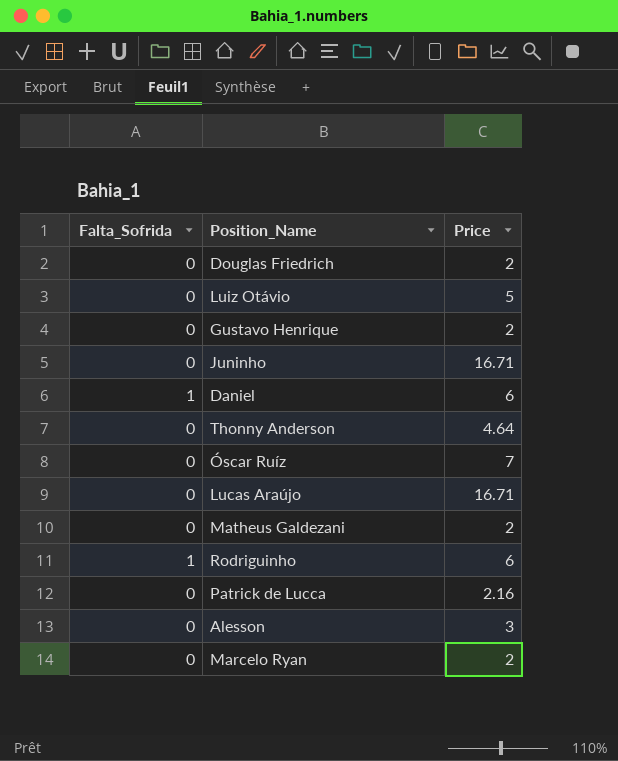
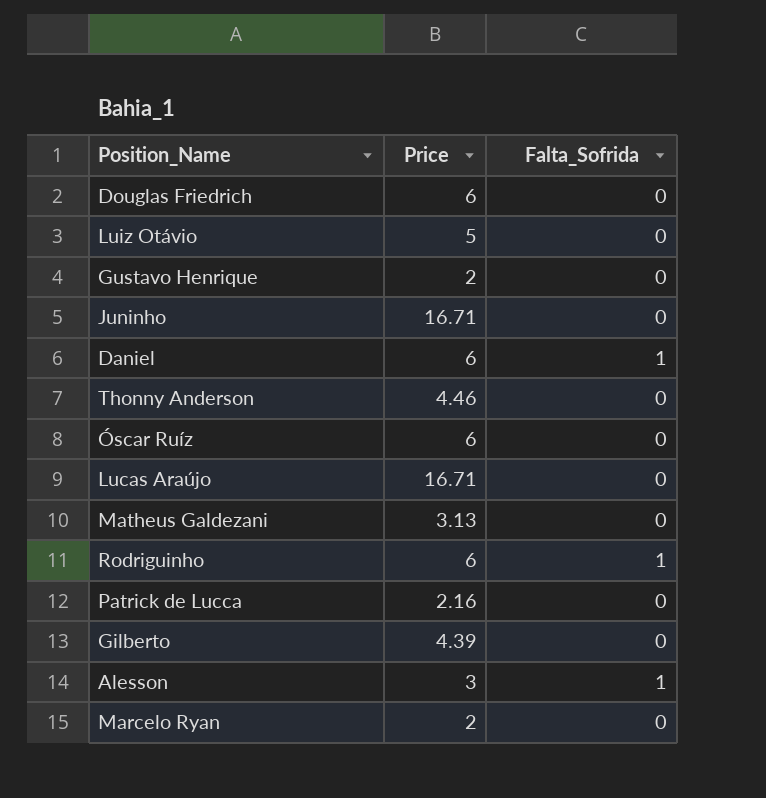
column Falta_Sofrida | position: 1 -> 3
Douglas Friedrich | Price: 2 -> 6
Thonny Anderson | Price: 4.64 -> 4.46
Óscar Ruíz | Price: 7 -> 6
Matheus Galdezani | Price: 2 -> 3.13
row Gilberto: none -> 4.39 | 0
Alesson | Falta_Sofrida: 0 -> 1

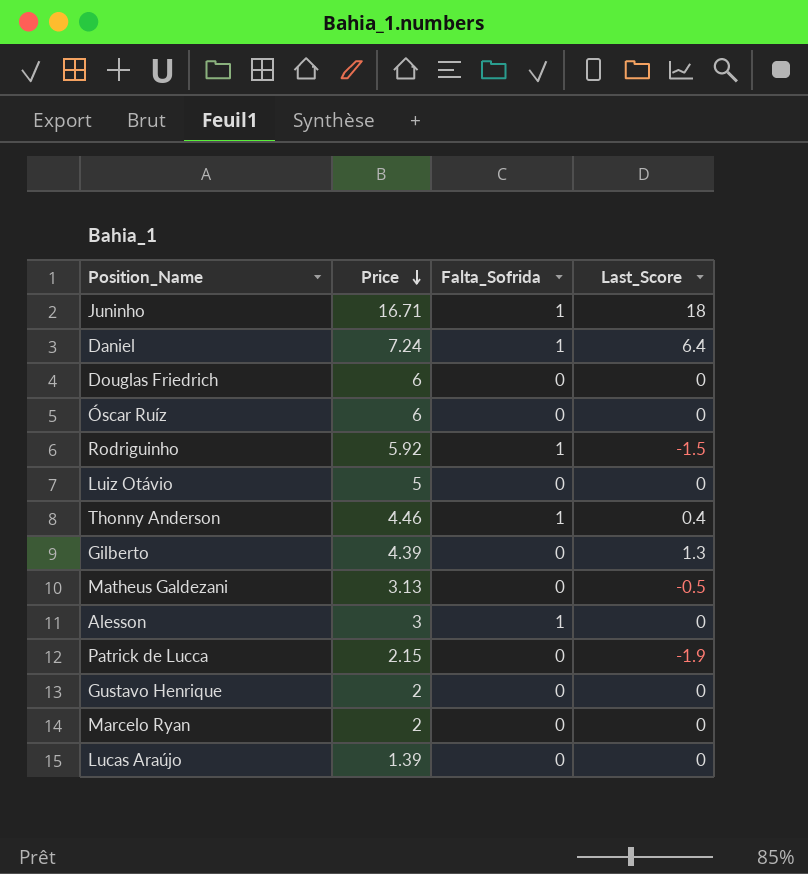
row order: none -> Price descending
column Last_Score | position: none -> 4
Juninho | Falta_Sofrida: 0 -> 1
Daniel | Price: 6 -> 7.24
Rodriguinho | Price: 6 -> 5.92
Thonny Anderson | Falta_Sofrida: 0 -> 1
Patrick de Lucca | Price: 2.16 -> 2.15
Lucas Araújo | Price: 16.71 -> 1.39

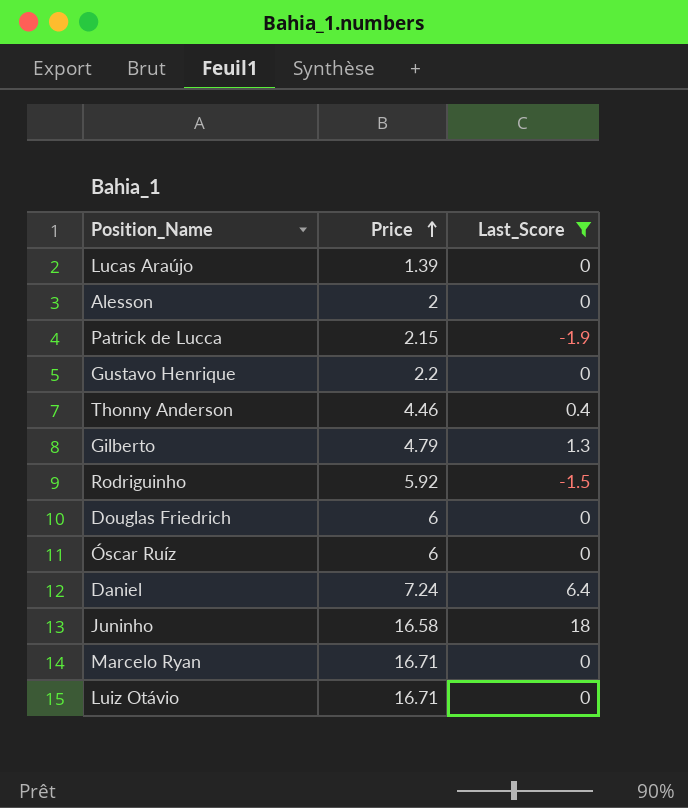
filter: none -> Last_Score != -0.5
row order: Price descending -> Price ascending
column Falta_Sofrida | position: 3 -> none
Alesson | Price: 3 -> 2
Gustavo Henrique | Price: 2 -> 2.2
Gilberto | Price: 4.39 -> 4.79
Juninho | Price: 16.71 -> 16.58
Marcelo Ryan | Price: 2 -> 16.71
Luiz Otávio | Price: 5 -> 16.71

